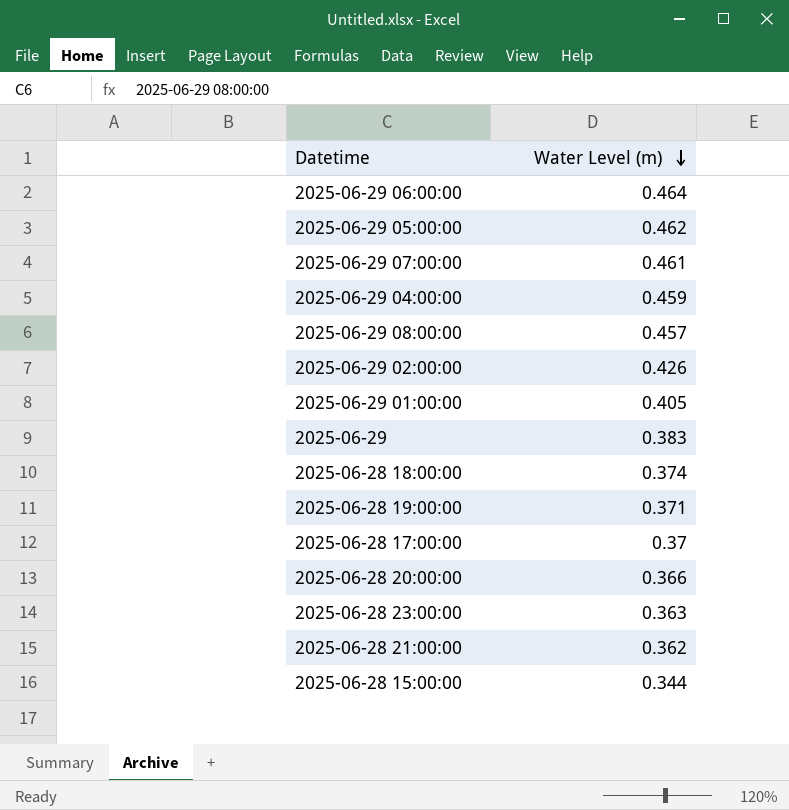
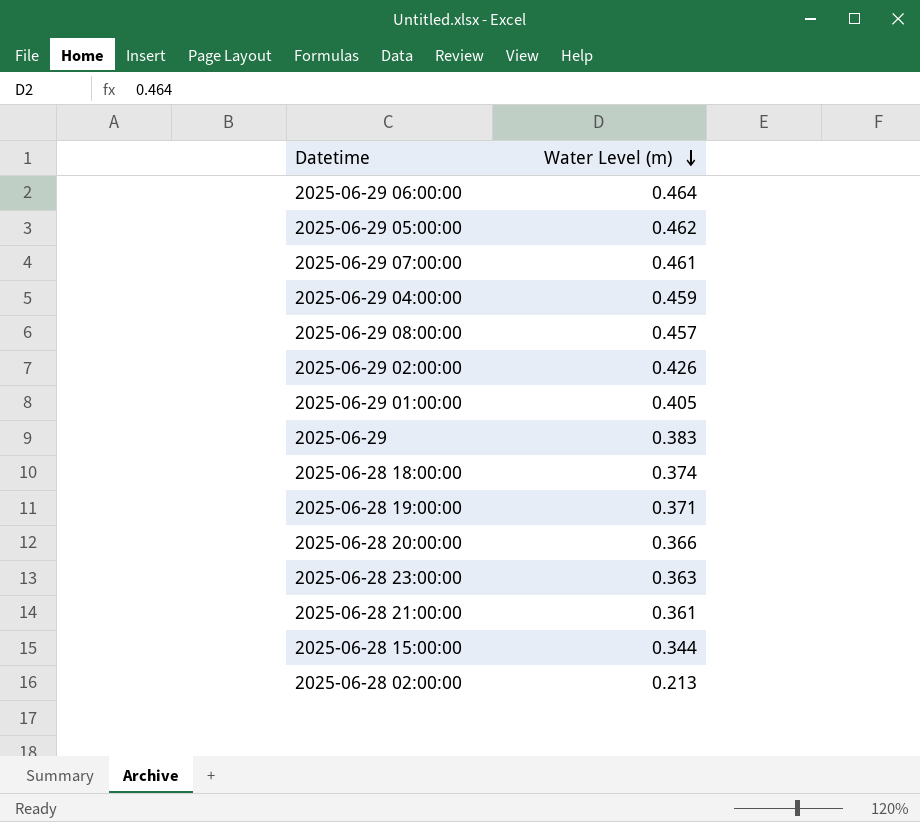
row 2025-06-28 17:00:00: 0.37 -> none
2025-06-28 21:00:00 | Water Level (m): 0.362 -> 0.361
row 2025-06-28 02:00:00: none -> 0.213

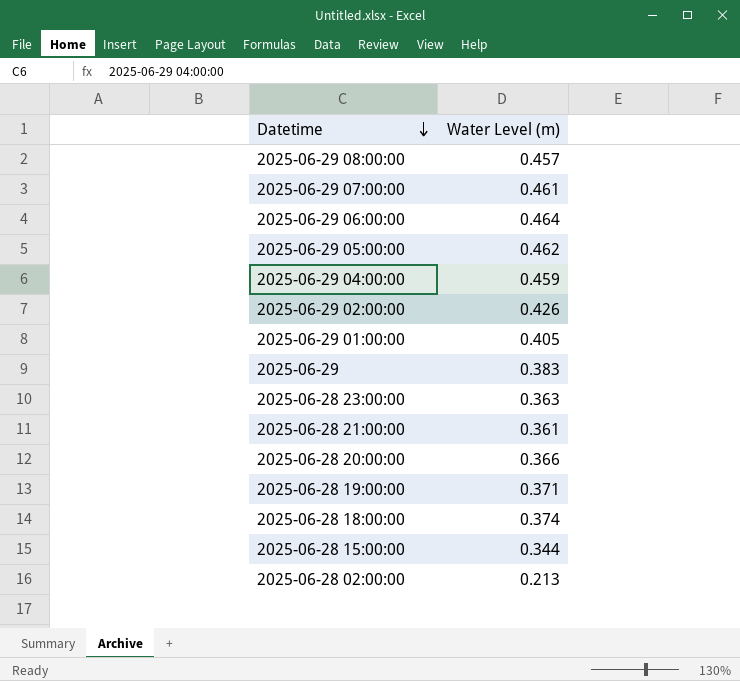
row order: Water Level (m) descending -> Datetime descending

